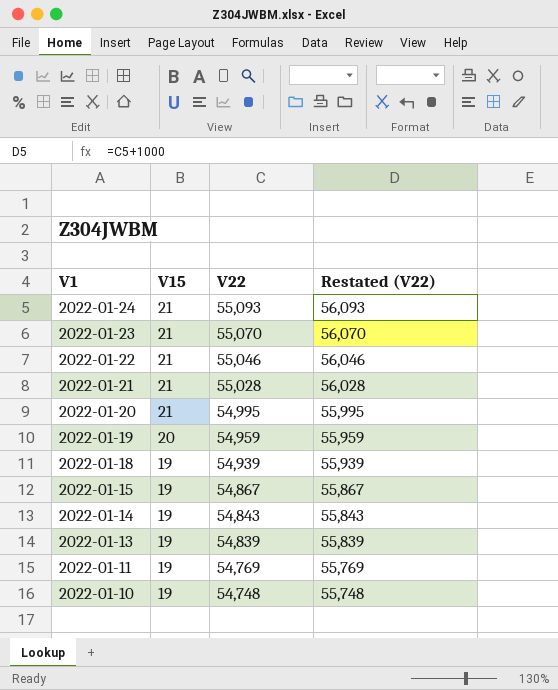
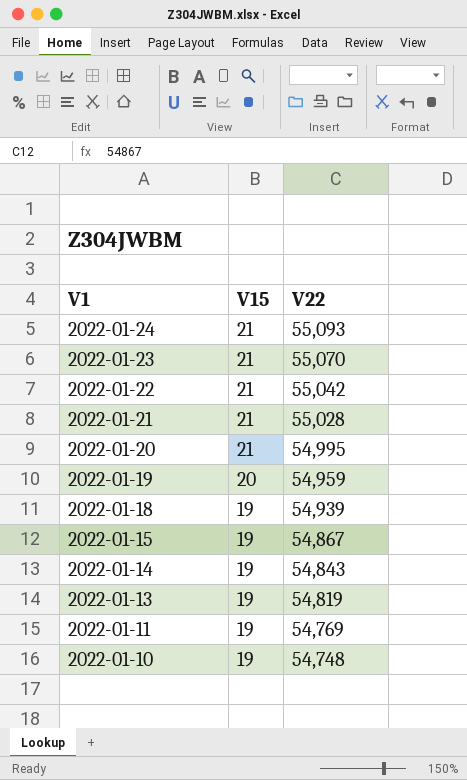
column Restated (V22) | formula: [V22] + 1000 -> none
2022-01-22 | V22: 55,046 -> 55,042
2022-01-13 | V22: 54,839 -> 54,819

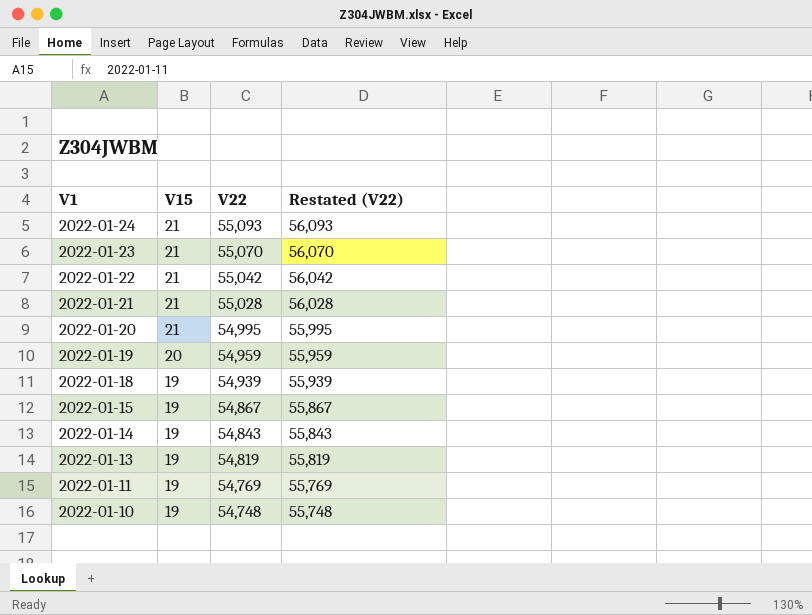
column Restated (V22) | formula: none -> [V22] + 1000

